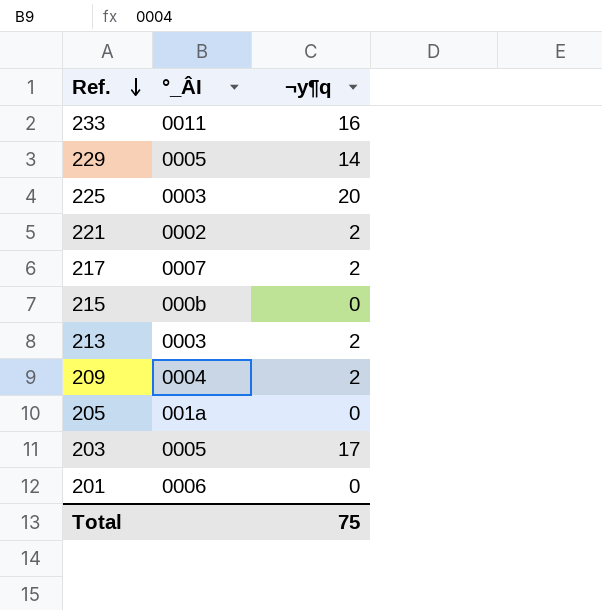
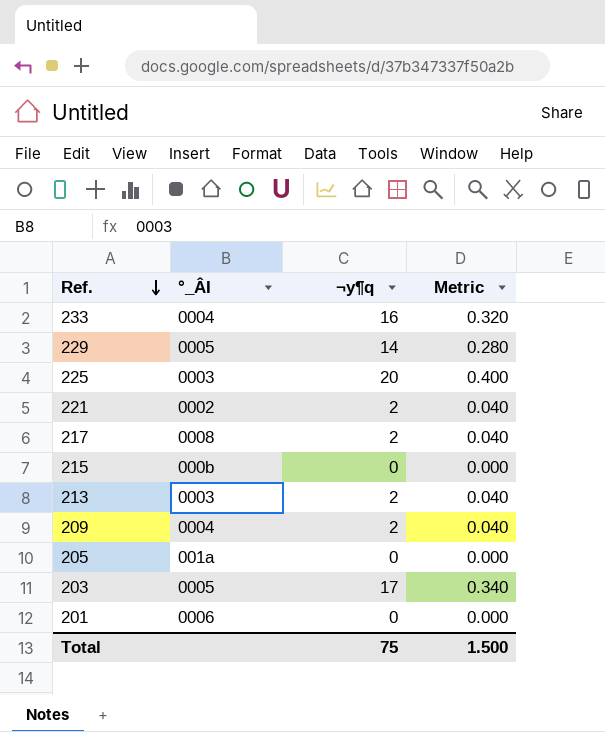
column Metric | formula: none -> [¬y¶q] * 0.02
233 | °_ÂI: 0011 -> 0004
217 | °_ÂI: 0007 -> 0008

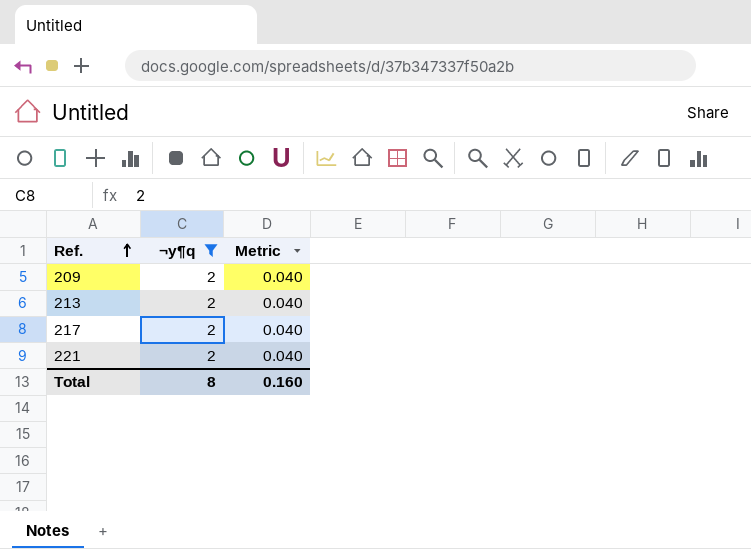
filter: none -> ¬y¶q = 2
row order: Ref. descending -> Ref. ascending
column °_ÂI | position: 2 -> none
Total | ¬y¶q: 75 -> 8
Total | Metric: 1.500 -> 0.160

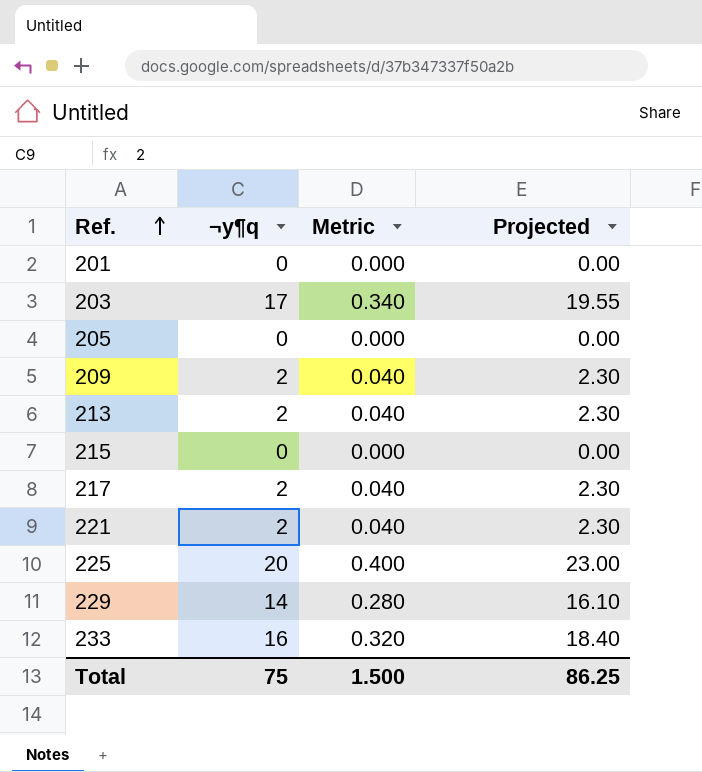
filter: ¬y¶q = 2 -> none
column Projected | formula: none -> [¬y¶q] * 1.15
Total | ¬y¶q: 8 -> 75
Total | Metric: 0.160 -> 1.500

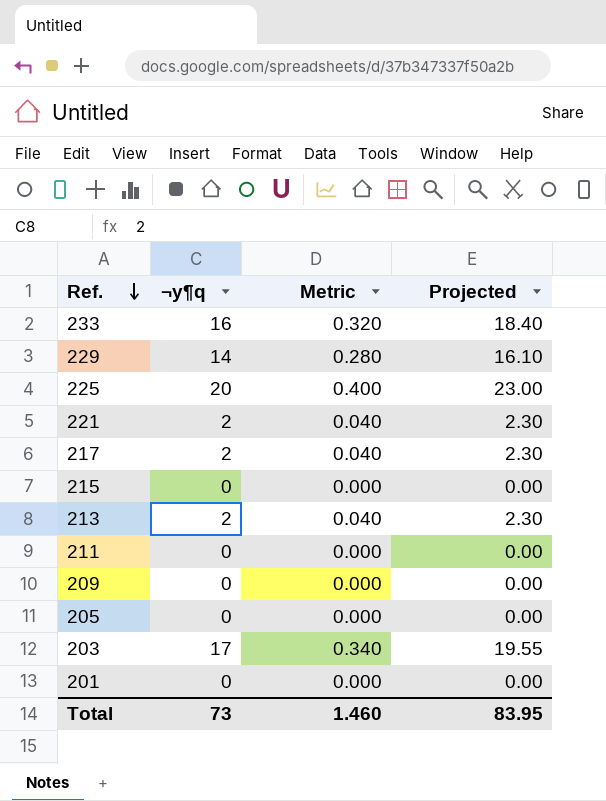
row order: Ref. ascending -> Ref. descending
row 211: none -> 0 | 0.000 | 0.00
209 | ¬y¶q: 2 -> 0
209 | Metric: 0.040 -> 0.000
209 | Projected: 2.30 -> 0.00
Total | ¬y¶q: 75 -> 73
Total | Metric: 1.500 -> 1.460
Total | Projected: 86.25 -> 83.95

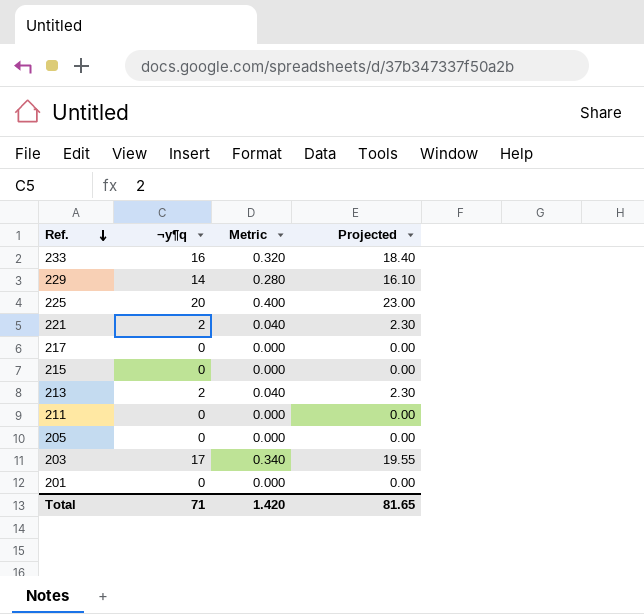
row 209: 0 | 0.000 | 0.00 -> none
217 | ¬y¶q: 2 -> 0
217 | Metric: 0.040 -> 0.000
217 | Projected: 2.30 -> 0.00
Total | ¬y¶q: 73 -> 71
Total | Metric: 1.460 -> 1.420
Total | Projected: 83.95 -> 81.65

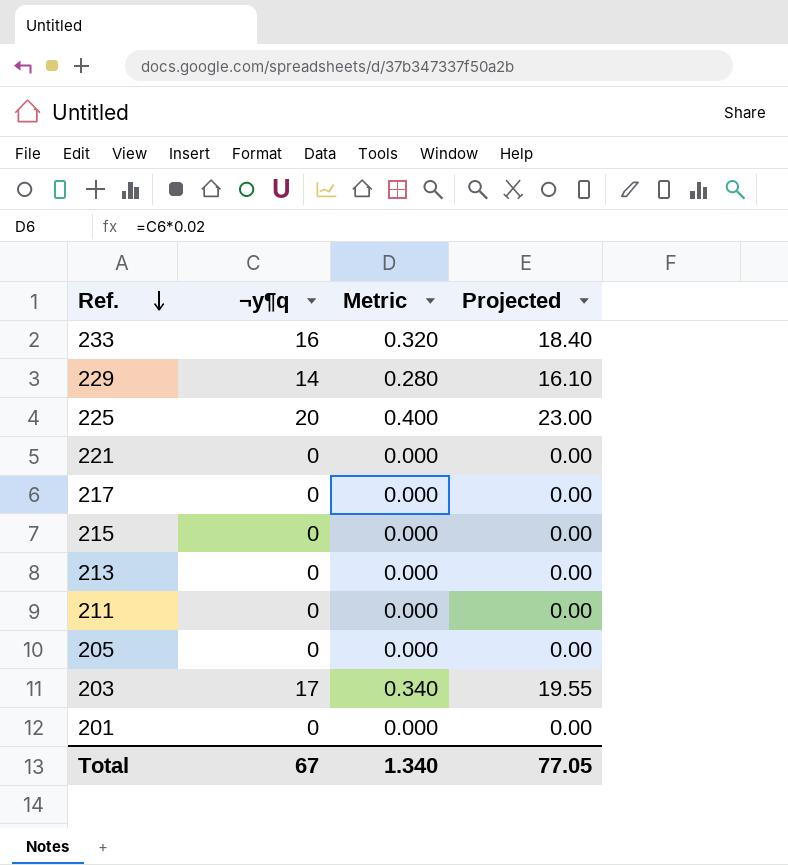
221 | ¬y¶q: 2 -> 0
221 | Metric: 0.040 -> 0.000
221 | Projected: 2.30 -> 0.00
213 | ¬y¶q: 2 -> 0
213 | Metric: 0.040 -> 0.000
213 | Projected: 2.30 -> 0.00
Total | ¬y¶q: 71 -> 67
Total | Metric: 1.420 -> 1.340
Total | Projected: 81.65 -> 77.05

